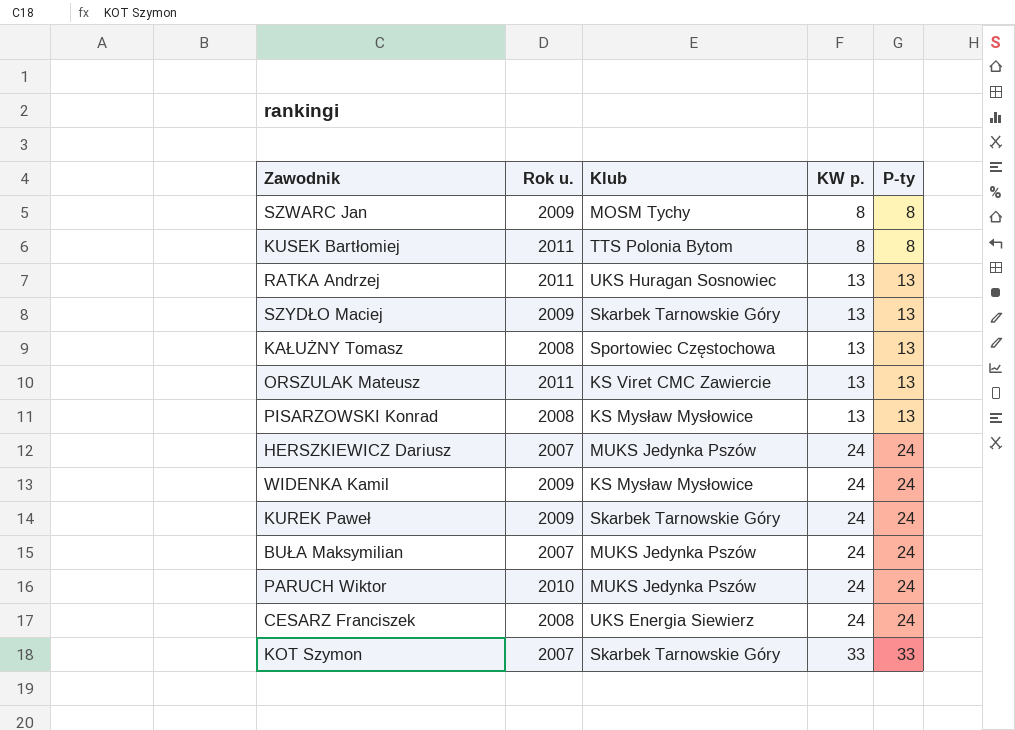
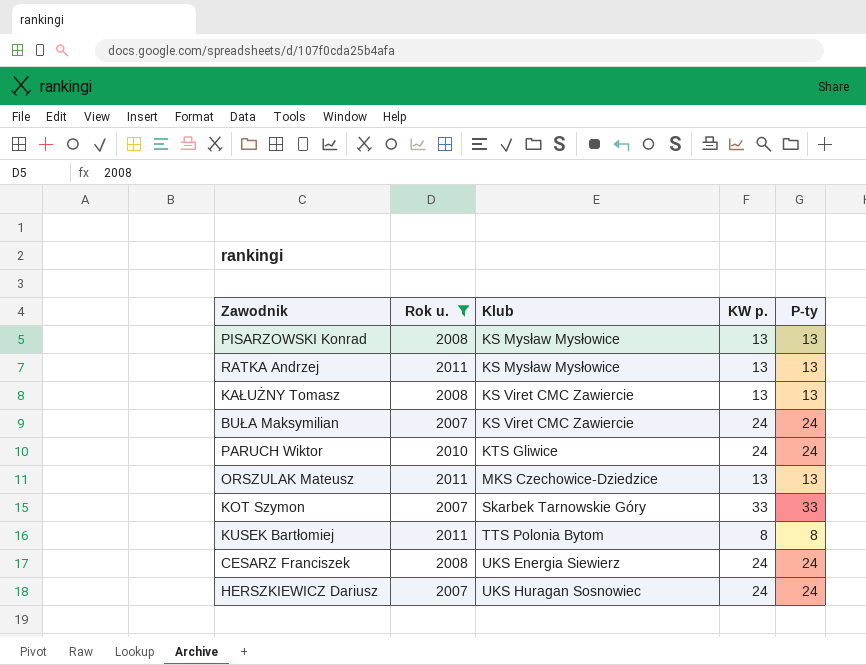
filter: none -> Rok u. != 2009
row order: KW p. ascending -> Klub ascending
RATKA Andrzej | Klub: UKS Huragan Sosnowiec -> KS Mysław Mysłowice
KAŁUŻNY Tomasz | Klub: Sportowiec Częstochowa -> KS Viret CMC Zawiercie
BUŁA Maksymilian | Klub: MUKS Jedynka Pszów -> KS Viret CMC Zawiercie
PARUCH Wiktor | Klub: MUKS Jedynka Pszów -> KTS Gliwice
ORSZULAK Mateusz | Klub: KS Viret CMC Zawiercie -> MKS Czechowice-Dziedzice
HERSZKIEWICZ Dariusz | Klub: MUKS Jedynka Pszów -> UKS Huragan Sosnowiec

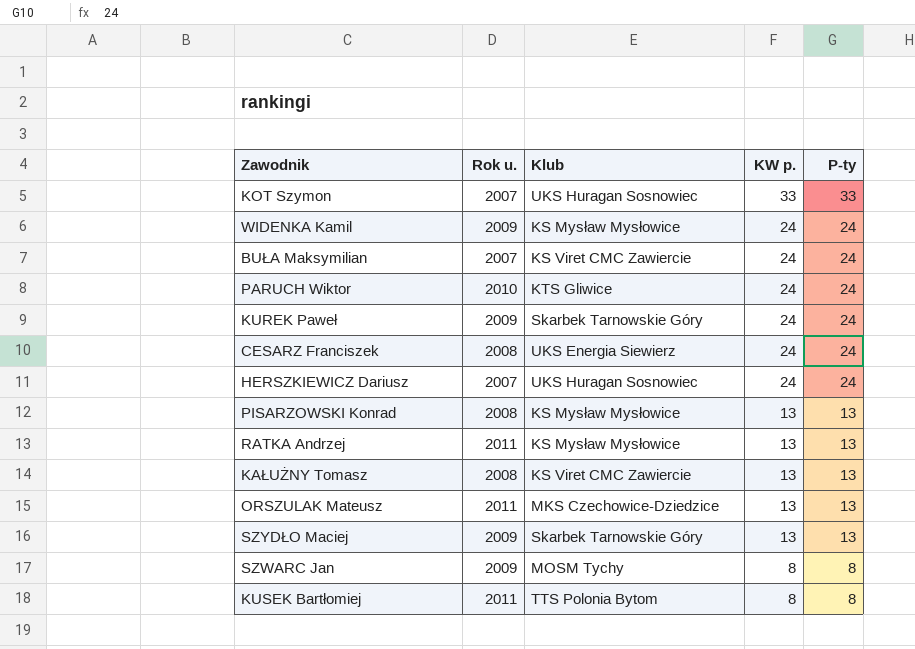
filter: Rok u. != 2009 -> none
row order: Klub ascending -> KW p. descending
KOT Szymon | Klub: Skarbek Tarnowskie Góry -> UKS Huragan Sosnowiec

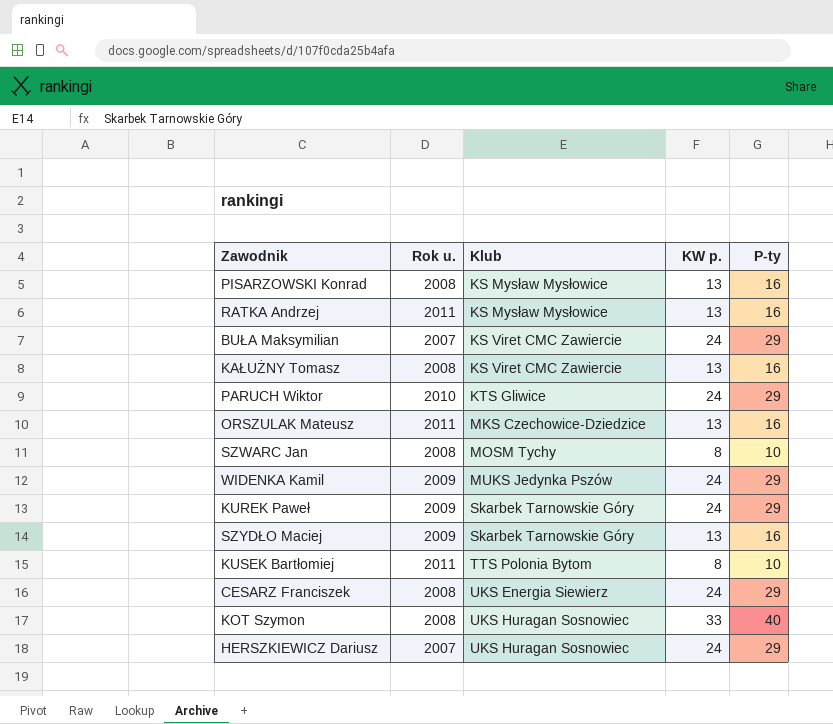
row order: KW p. descending -> Klub ascending
PISARZOWSKI Konrad | P-ty: 13 -> 16
RATKA Andrzej | P-ty: 13 -> 16
BUŁA Maksymilian | P-ty: 24 -> 29
KAŁUŻNY Tomasz | P-ty: 13 -> 16
PARUCH Wiktor | P-ty: 24 -> 29
ORSZULAK Mateusz | P-ty: 13 -> 16
SZWARC Jan | Rok u.: 2009 -> 2008
SZWARC Jan | P-ty: 8 -> 10
WIDENKA Kamil | Klub: KS Mysław Mysłowice -> MUKS Jedynka Pszów
WIDENKA Kamil | P-ty: 24 -> 29
KUREK Paweł | P-ty: 24 -> 29
SZYDŁO Maciej | P-ty: 13 -> 16
KUSEK Bartłomiej | P-ty: 8 -> 10
CESARZ Franciszek | P-ty: 24 -> 29
KOT Szymon | Rok u.: 2007 -> 2008
KOT Szymon | P-ty: 33 -> 40
HERSZKIEWICZ Dariusz | P-ty: 24 -> 29

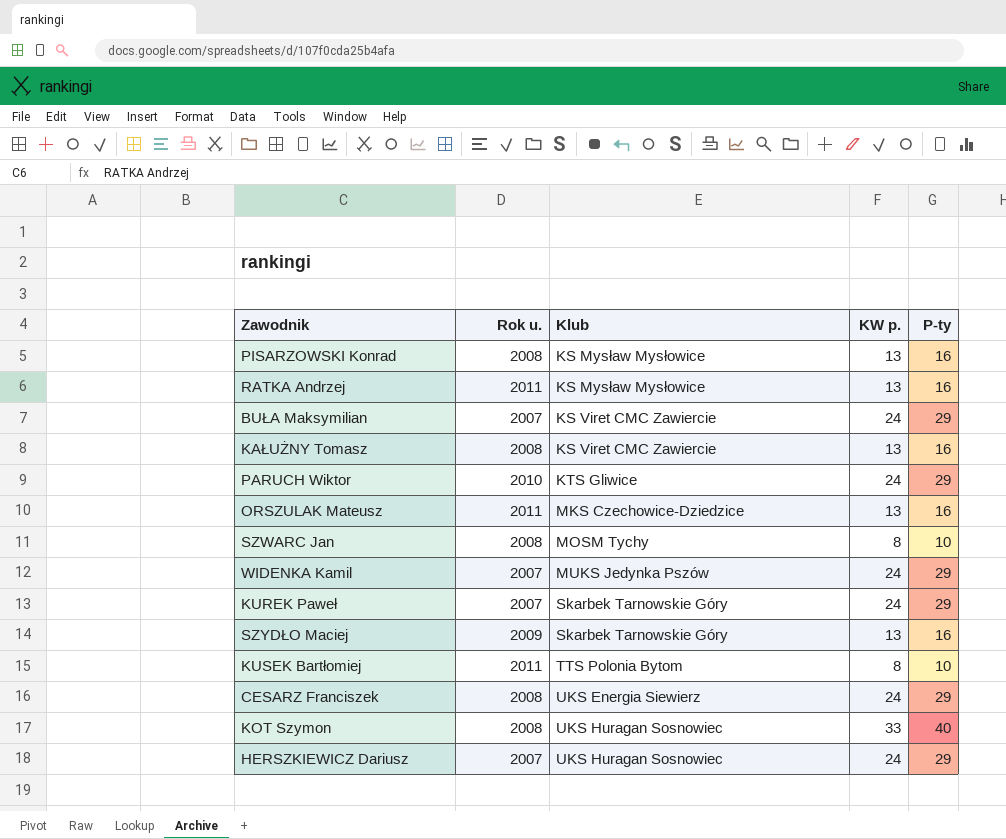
WIDENKA Kamil | Rok u.: 2009 -> 2007
KUREK Paweł | Rok u.: 2009 -> 2007

